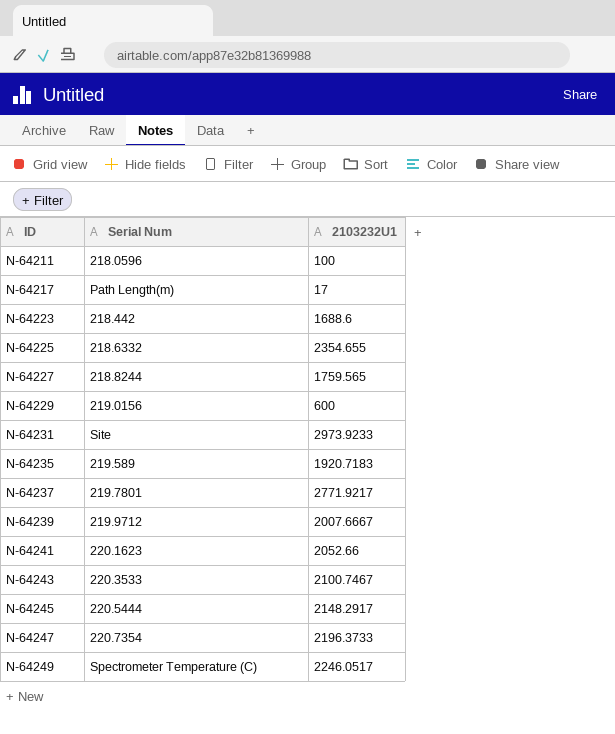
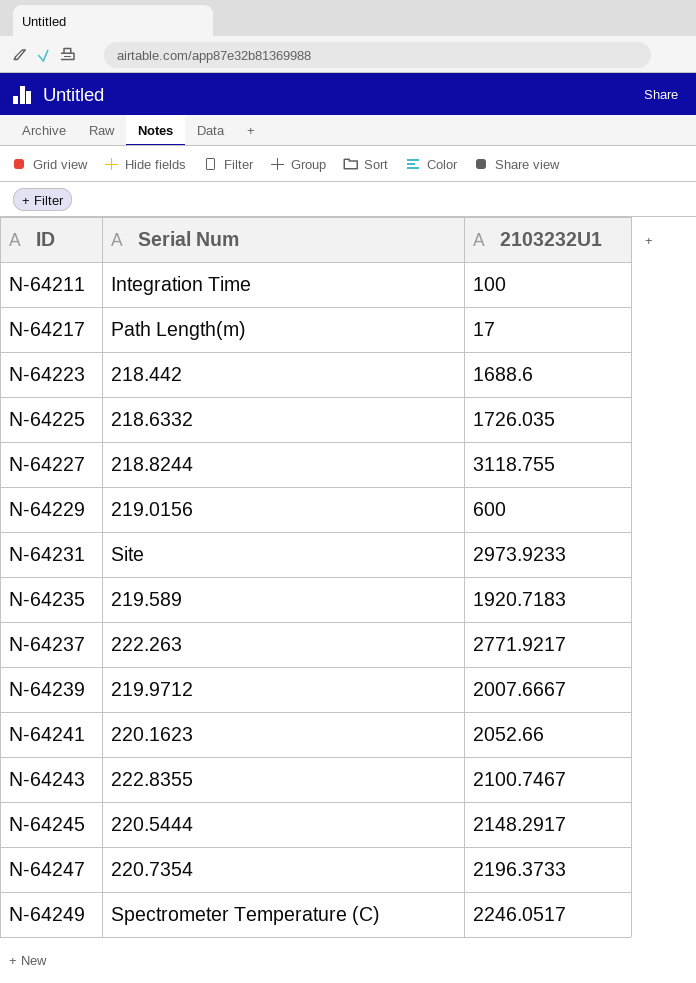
N-64211 | Serial Num: 218.0596 -> Integration Time
N-64225 | 2103232U1: 2354.655 -> 1726.035
N-64227 | 2103232U1: 1759.565 -> 3118.755
N-64237 | Serial Num: 219.7801 -> 222.263
N-64243 | Serial Num: 220.3533 -> 222.8355

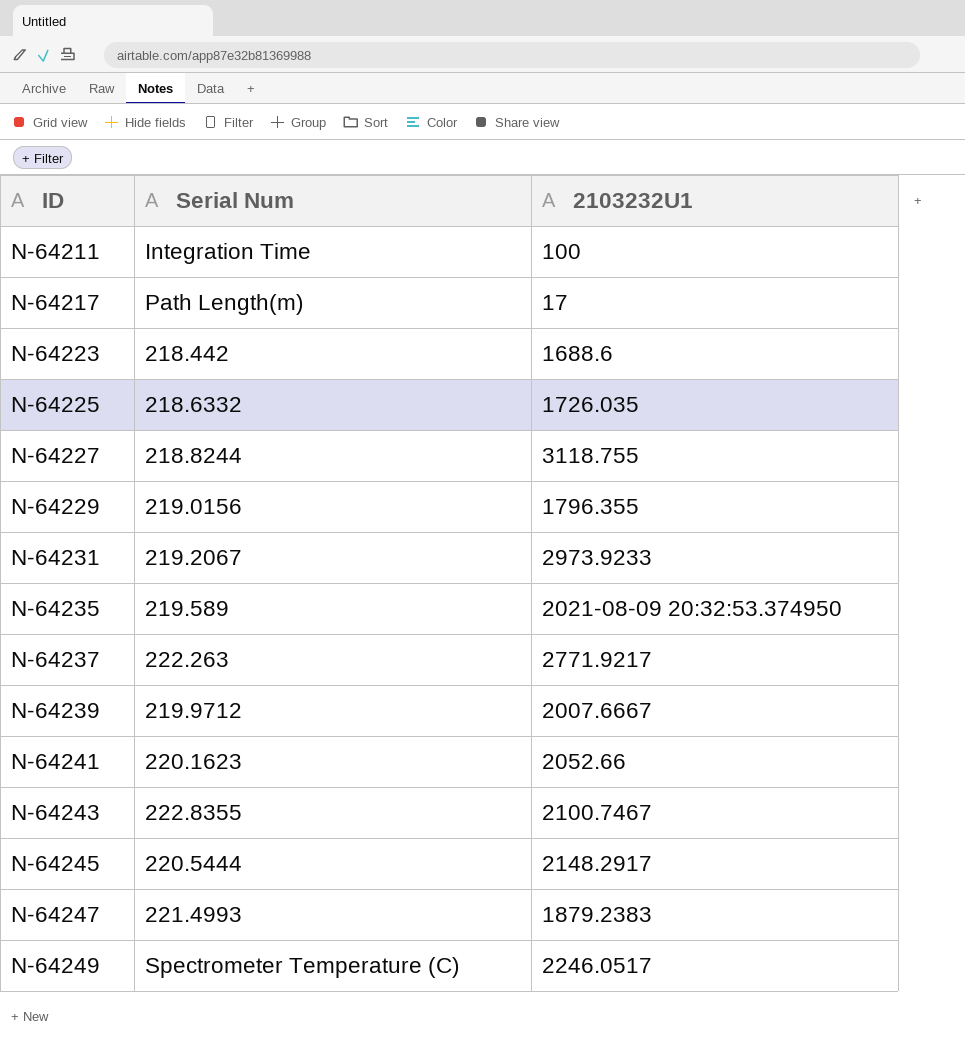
N-64229 | 2103232U1: 600 -> 1796.355
N-64231 | Serial Num: Site -> 219.2067
N-64235 | 2103232U1: 1920.7183 -> 2021-08-09 20:32:53.374950
N-64247 | Serial Num: 220.7354 -> 221.4993
N-64247 | 2103232U1: 2196.3733 -> 1879.2383

